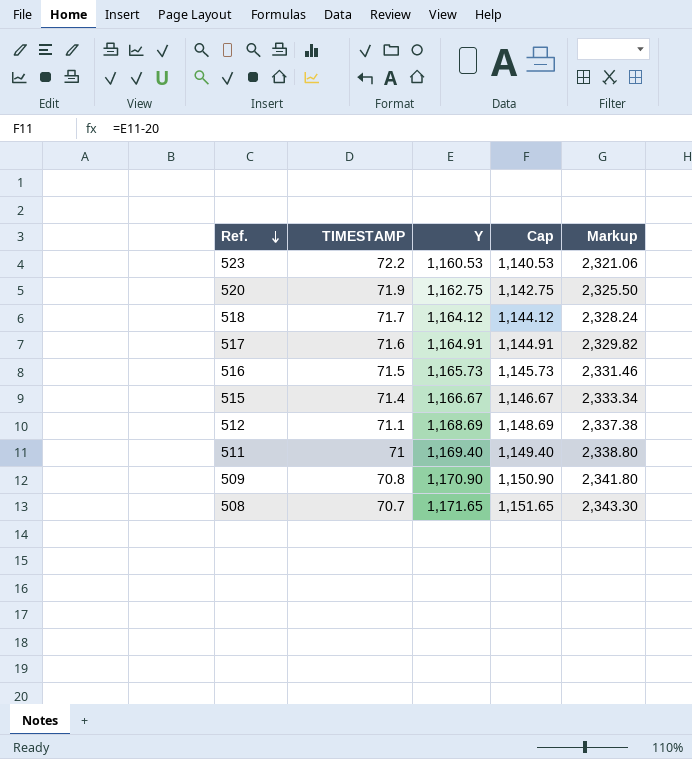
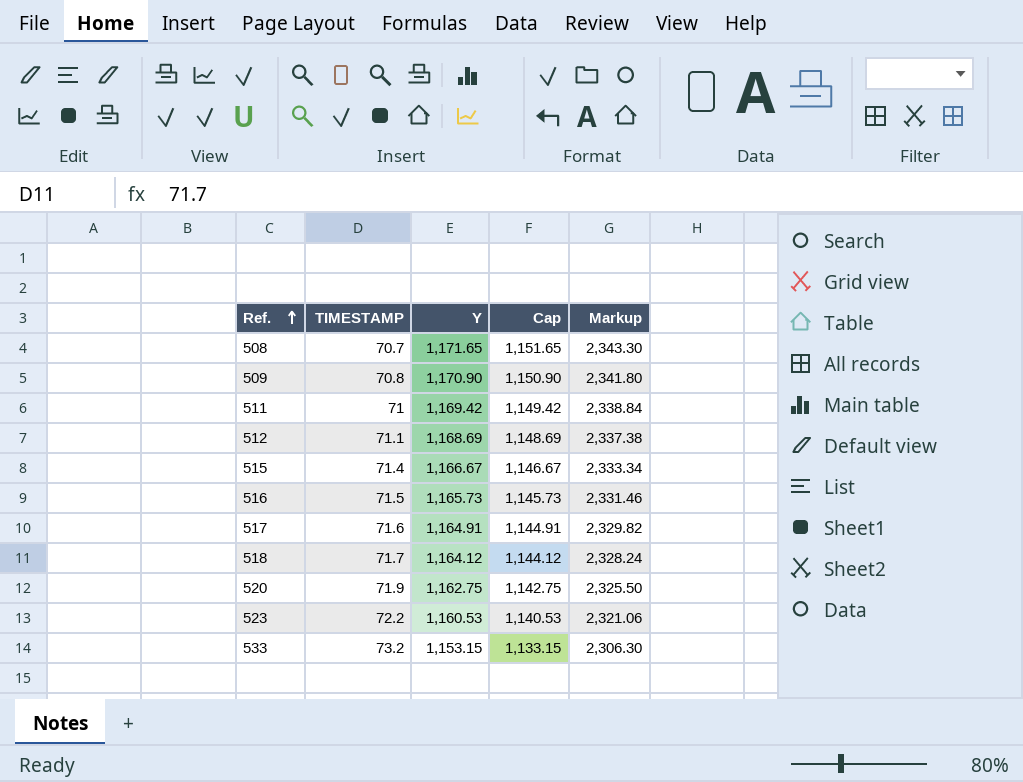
row order: Ref. descending -> Ref. ascending
511 | Y: 1,169.40 -> 1,169.42
511 | Cap: 1,149.40 -> 1,149.42
511 | Markup: 2,338.80 -> 2,338.84
row 533: none -> 73.2 | 1,153.15 | 1,133.15 | 2,306.30

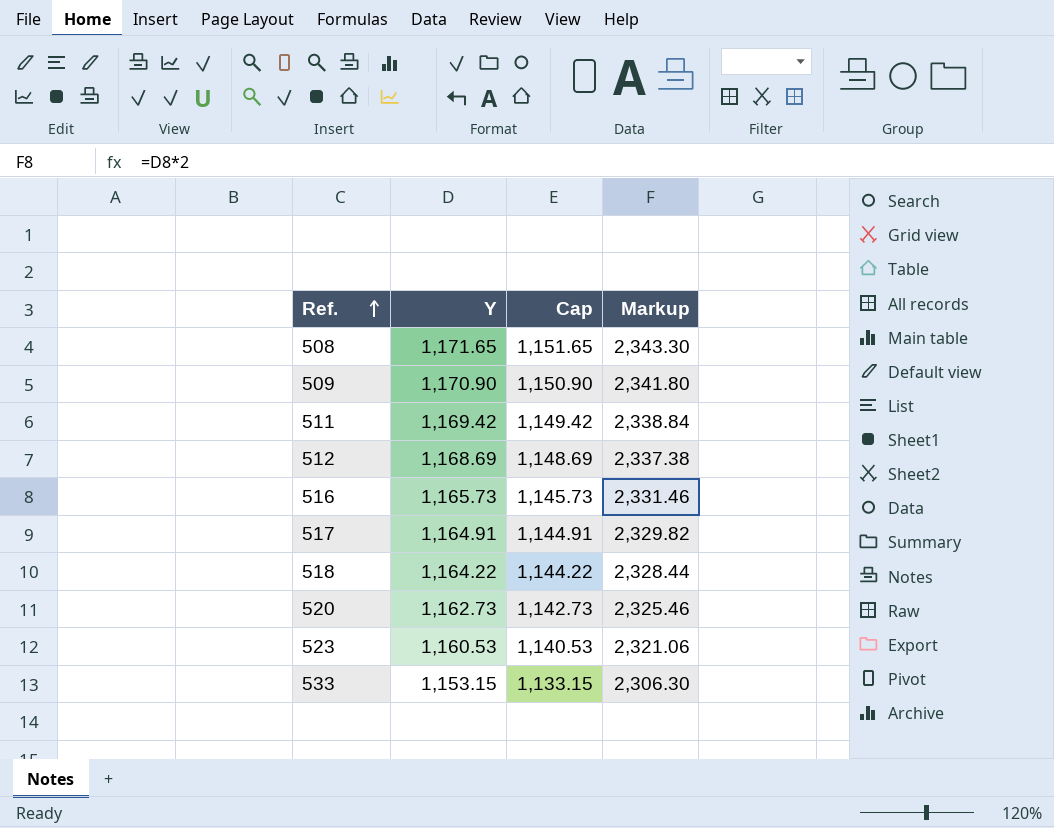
column TIMESTAMP | position: 2 -> none
row 515: 71.4 | 1,166.67 | 1,146.67 | 2,333.34 -> none
518 | Y: 1,164.12 -> 1,164.22
518 | Cap: 1,144.12 -> 1,144.22
518 | Markup: 2,328.24 -> 2,328.44
520 | Y: 1,162.75 -> 1,162.73
520 | Cap: 1,142.75 -> 1,142.73
520 | Markup: 2,325.50 -> 2,325.46

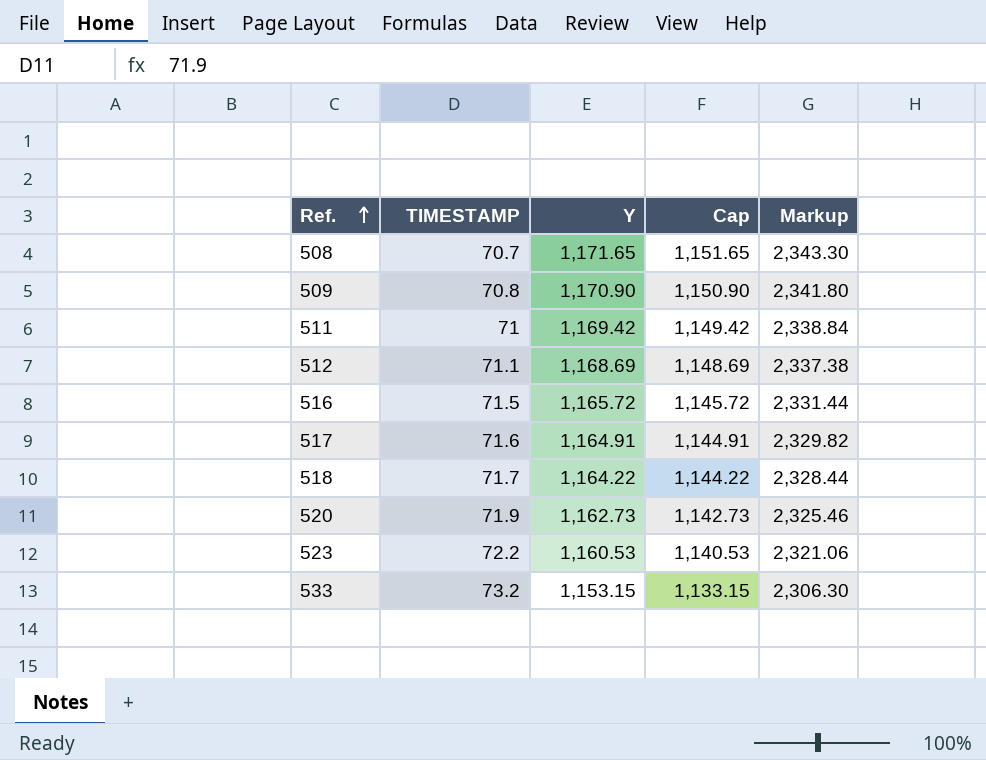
column TIMESTAMP | position: none -> 2
516 | Y: 1,165.73 -> 1,165.72
516 | Cap: 1,145.73 -> 1,145.72
516 | Markup: 2,331.46 -> 2,331.44

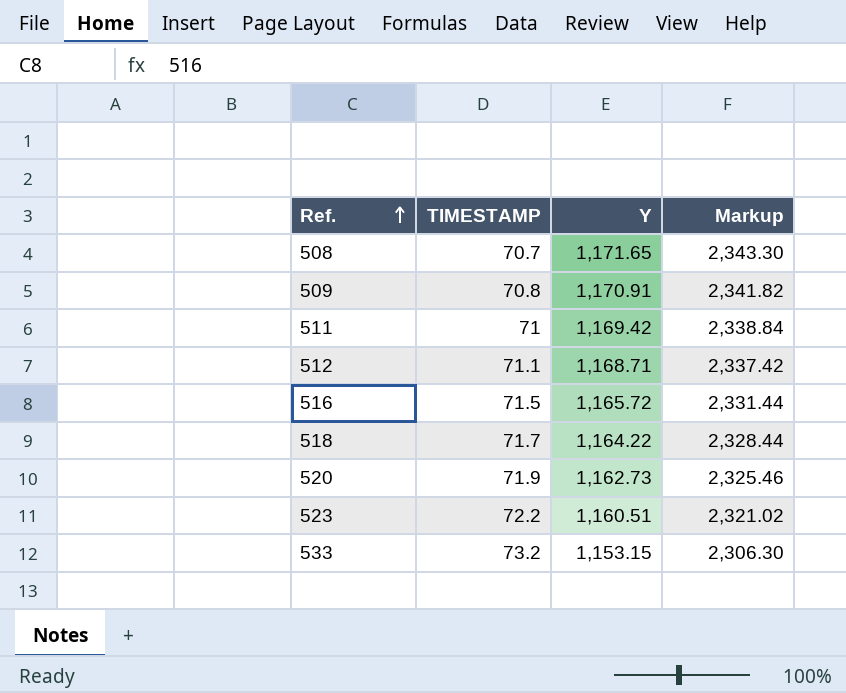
column Cap | formula: [Y] - 20 -> none
row 517: 71.6 | 1,164.91 | 1,144.91 | 2,329.82 -> none
509 | Y: 1,170.90 -> 1,170.91
509 | Markup: 2,341.80 -> 2,341.82
512 | Y: 1,168.69 -> 1,168.71
512 | Markup: 2,337.38 -> 2,337.42
523 | Y: 1,160.53 -> 1,160.51
523 | Markup: 2,321.06 -> 2,321.02

